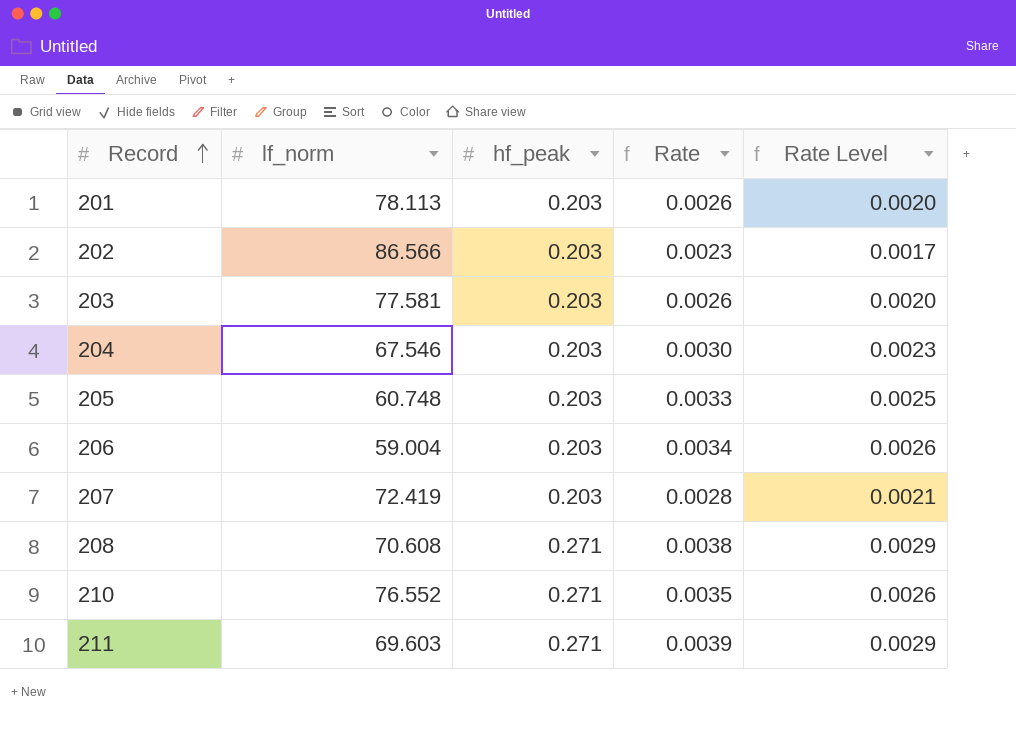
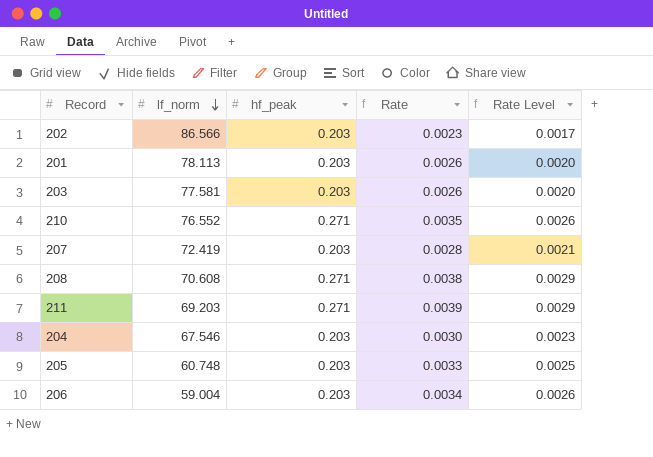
row order: Record ascending -> lf_norm descending
211 | lf_norm: 69.603 -> 69.203

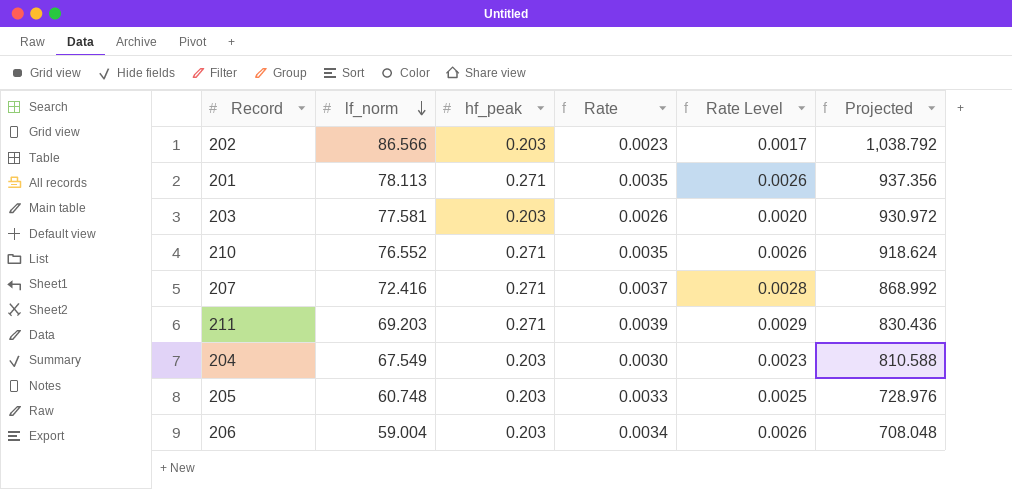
column Projected | formula: none -> [lf_norm] * 12
row 208: 70.608 | 0.271 | 0.0038 | 0.0029 -> none
201 | hf_peak: 0.203 -> 0.271
201 | Rate: 0.0026 -> 0.0035
201 | Rate Level: 0.0020 -> 0.0026
207 | lf_norm: 72.419 -> 72.416
207 | hf_peak: 0.203 -> 0.271
207 | Rate: 0.0028 -> 0.0037
207 | Rate Level: 0.0021 -> 0.0028
204 | lf_norm: 67.546 -> 67.549

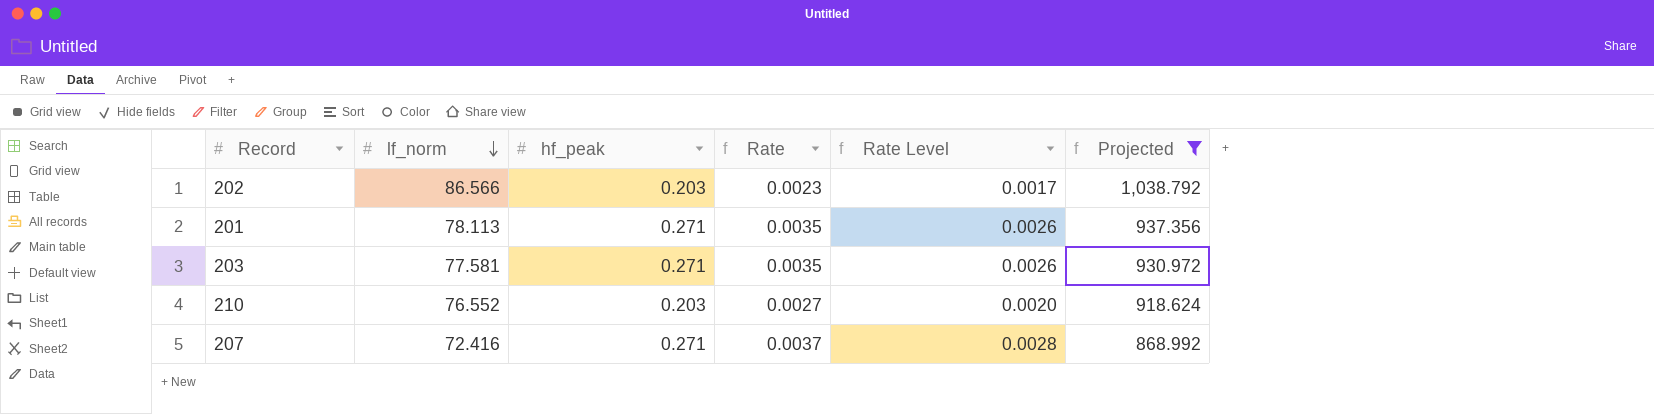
filter: none -> Projected >= 868.992
203 | hf_peak: 0.203 -> 0.271
203 | Rate: 0.0026 -> 0.0035
203 | Rate Level: 0.0020 -> 0.0026
210 | hf_peak: 0.271 -> 0.203
210 | Rate: 0.0035 -> 0.0027
210 | Rate Level: 0.0026 -> 0.0020

